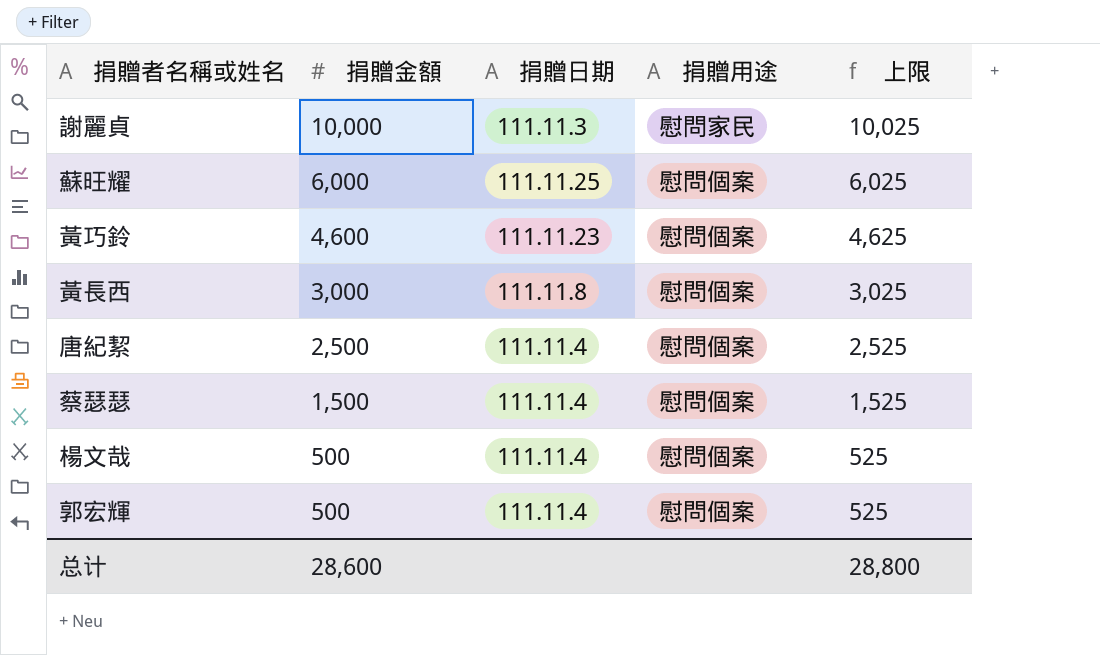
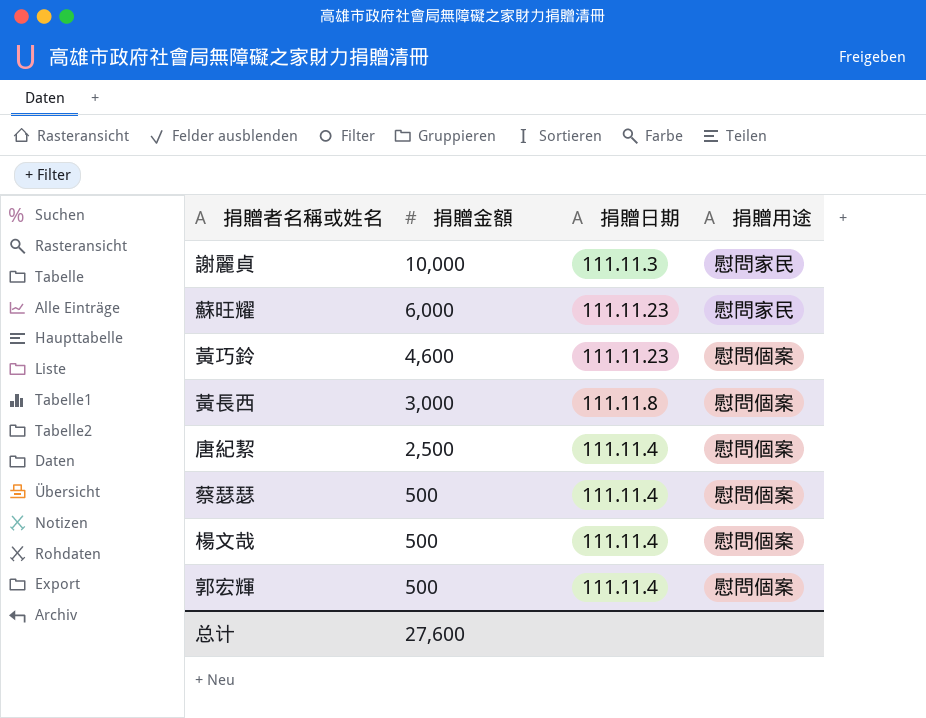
column 上限 | formula: [捐贈金額] + 25 -> none
蘇旺耀 | 捐贈日期: 111.11.25 -> 111.11.23
蘇旺耀 | 捐贈用途: 慰問個案 -> 慰問家民
蔡瑟瑟 | 捐贈金額: 1,500 -> 500
总计 | 捐贈金額: 28,600 -> 27,600

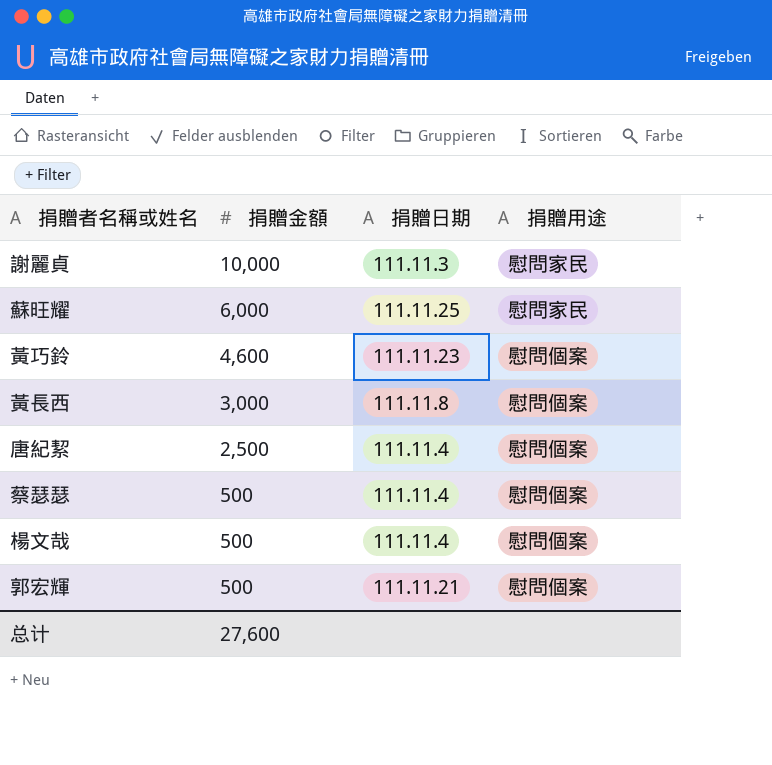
蘇旺耀 | 捐贈日期: 111.11.23 -> 111.11.25
郭宏輝 | 捐贈日期: 111.11.4 -> 111.11.21

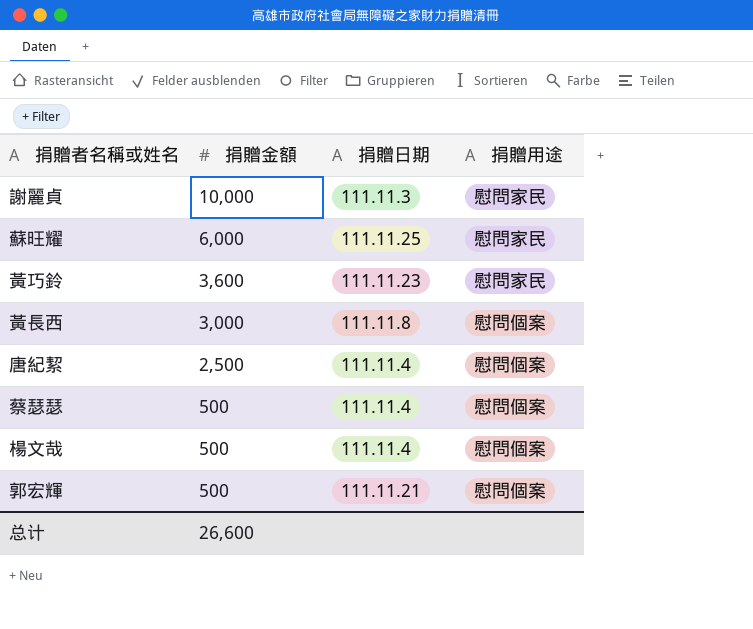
黃巧鈴 | 捐贈金額: 4,600 -> 3,600
黃巧鈴 | 捐贈用途: 慰問個案 -> 慰問家民
总计 | 捐贈金額: 27,600 -> 26,600

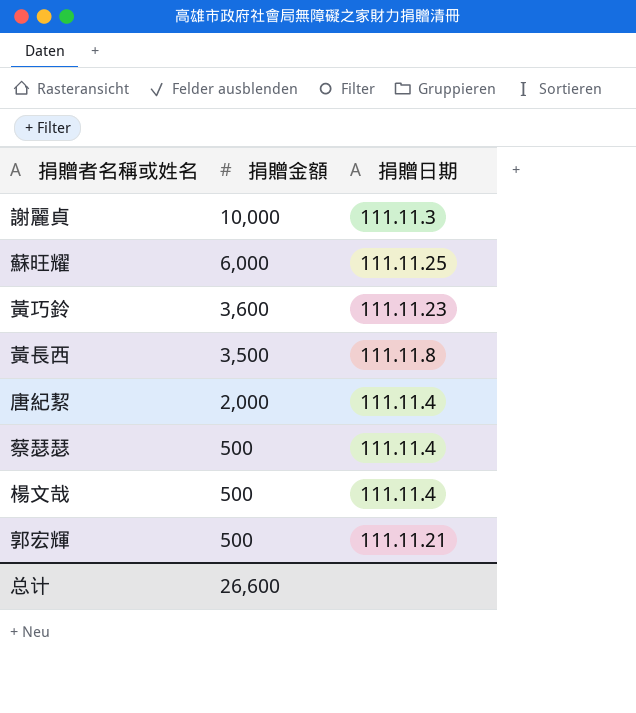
column 捐贈用途 | position: 4 -> none
黃長西 | 捐贈金額: 3,000 -> 3,500
唐紀絜 | 捐贈金額: 2,500 -> 2,000

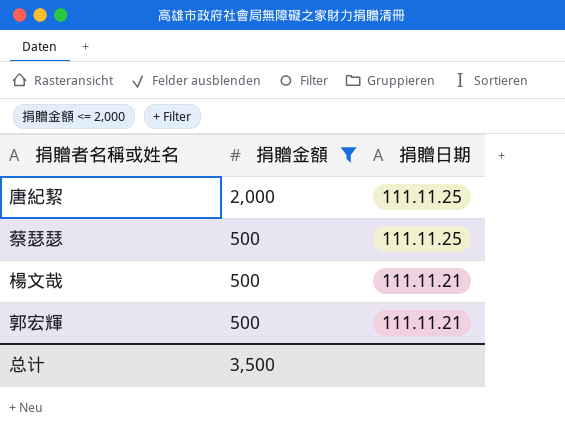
filter: none -> 捐贈金額 <= 2,000
唐紀絜 | 捐贈日期: 111.11.4 -> 111.11.25
蔡瑟瑟 | 捐贈日期: 111.11.4 -> 111.11.25
楊文哉 | 捐贈日期: 111.11.4 -> 111.11.21
总计 | 捐贈金額: 26,600 -> 3,500

